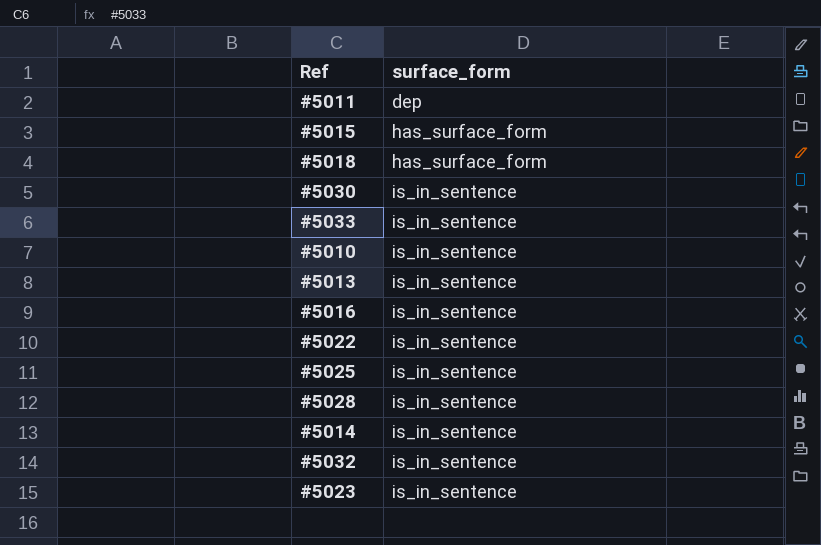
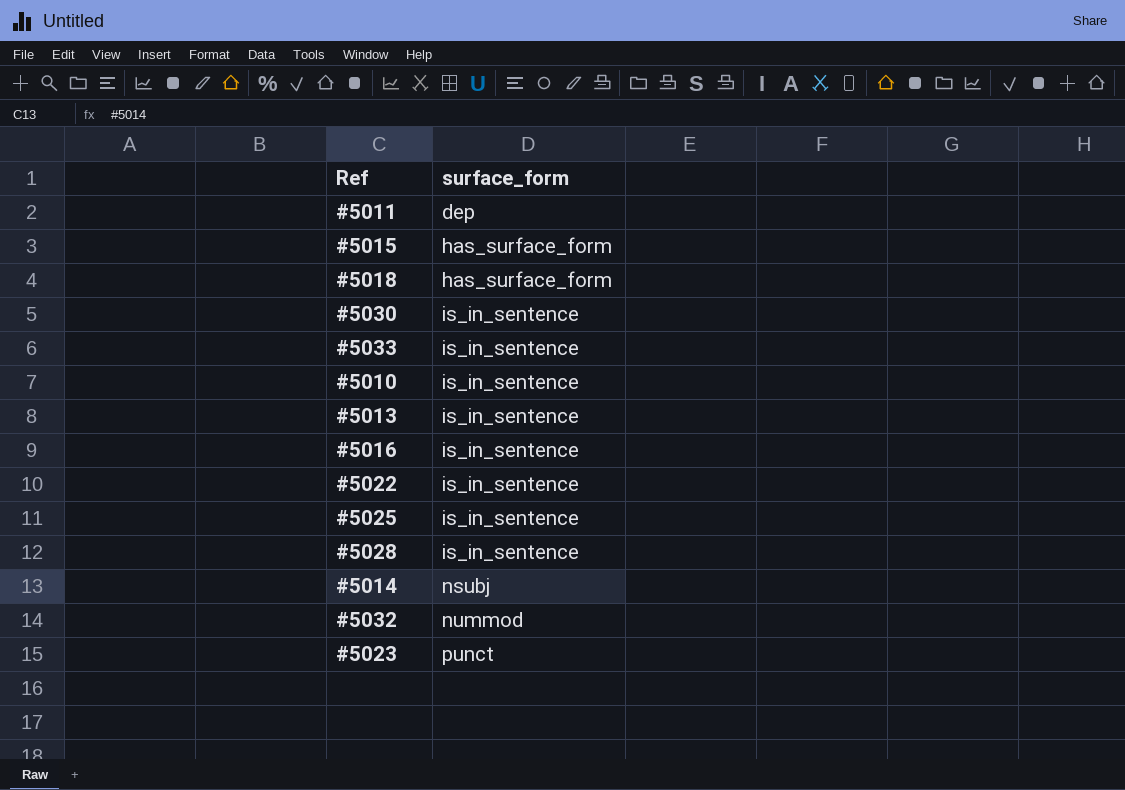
#5014 | surface_form: is_in_sentence -> nsubj
#5032 | surface_form: is_in_sentence -> nummod
#5023 | surface_form: is_in_sentence -> punct

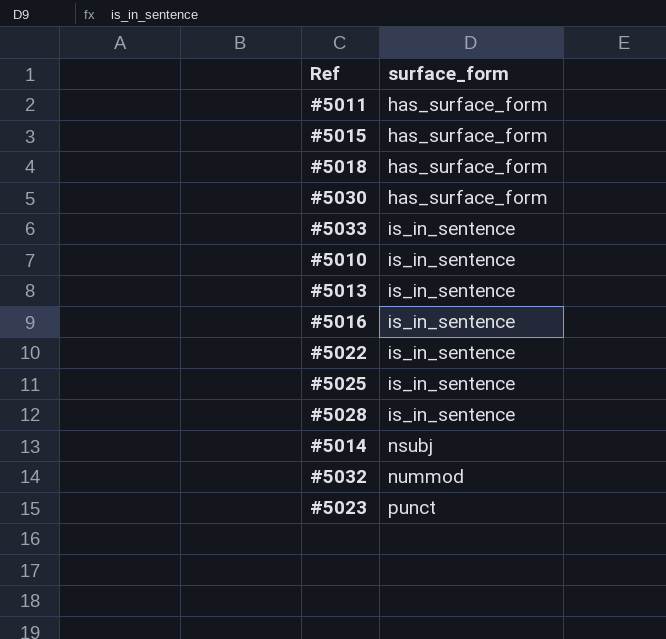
#5011 | surface_form: dep -> has_surface_form
#5030 | surface_form: is_in_sentence -> has_surface_form

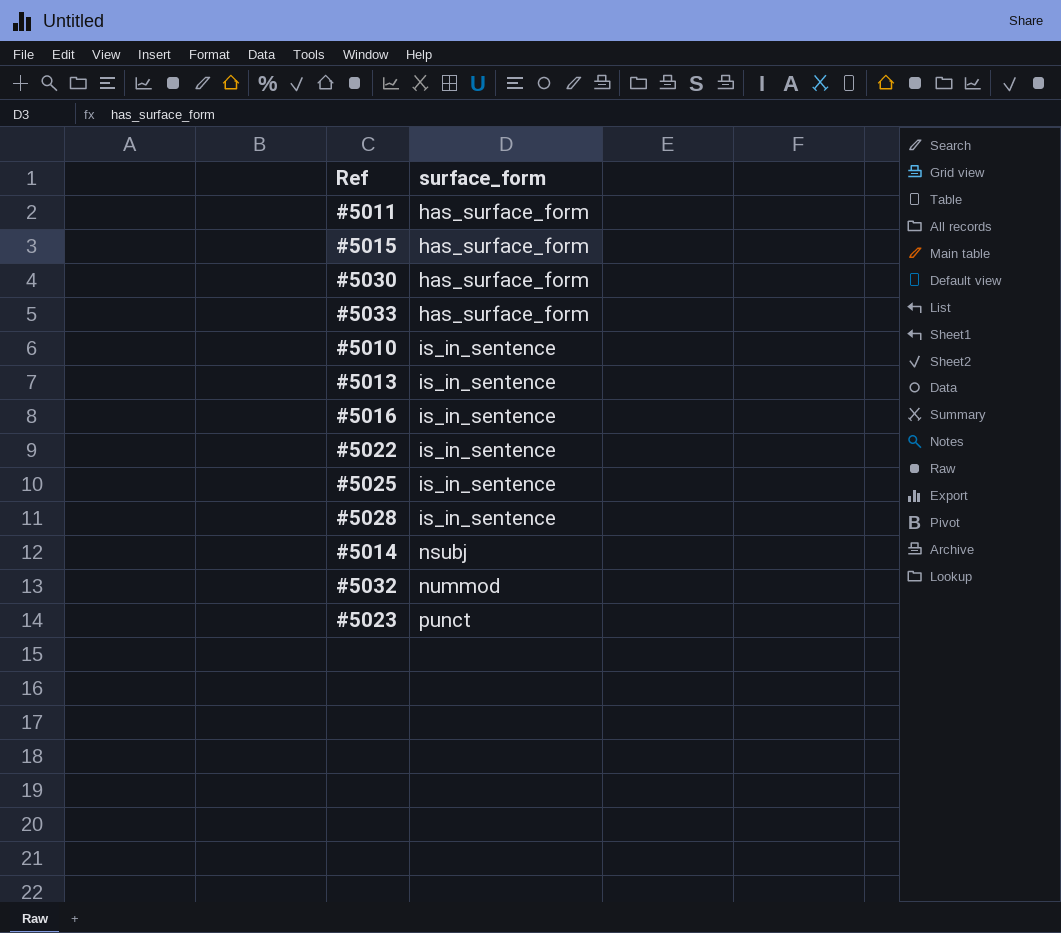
row #5018: has_surface_form -> none
#5033 | surface_form: is_in_sentence -> has_surface_form

